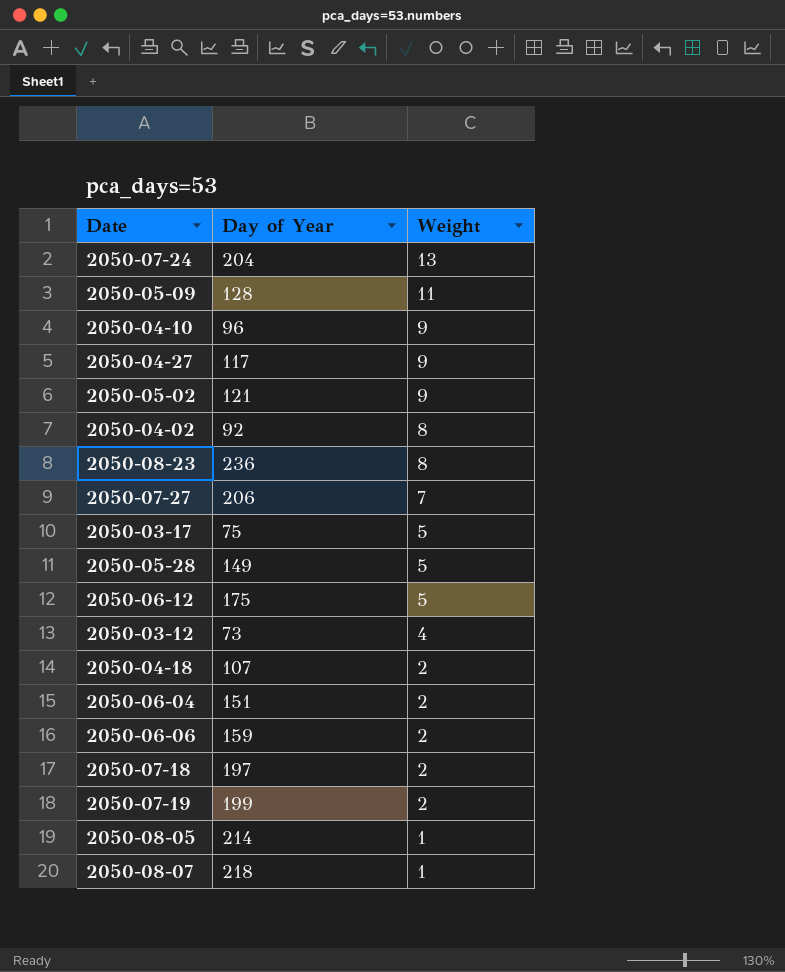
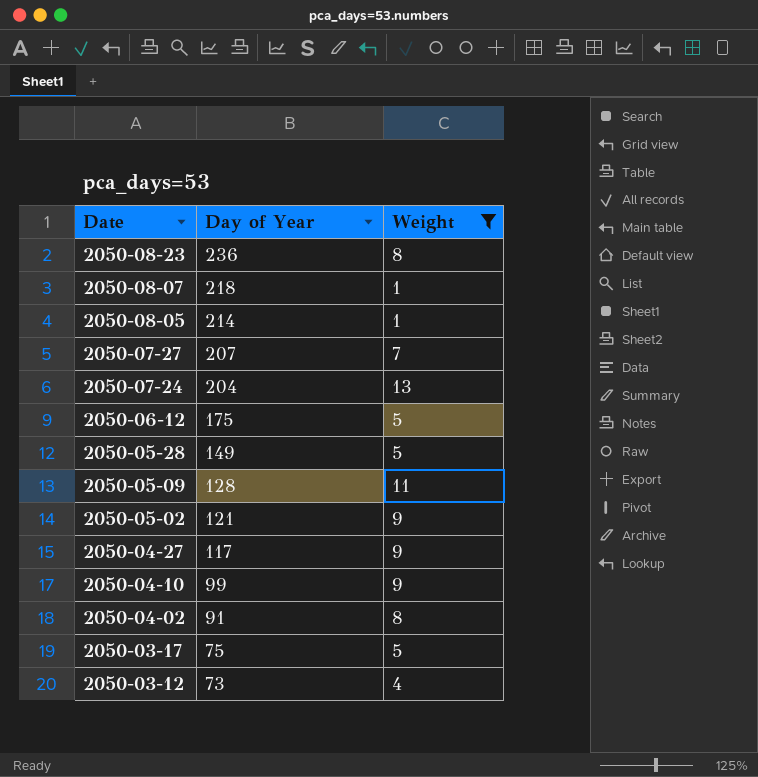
filter: none -> Weight != 2
row order: Weight descending -> Date descending
2050-07-27 | Day of Year: 206 -> 207
2050-04-10 | Day of Year: 96 -> 99
2050-04-02 | Day of Year: 92 -> 91

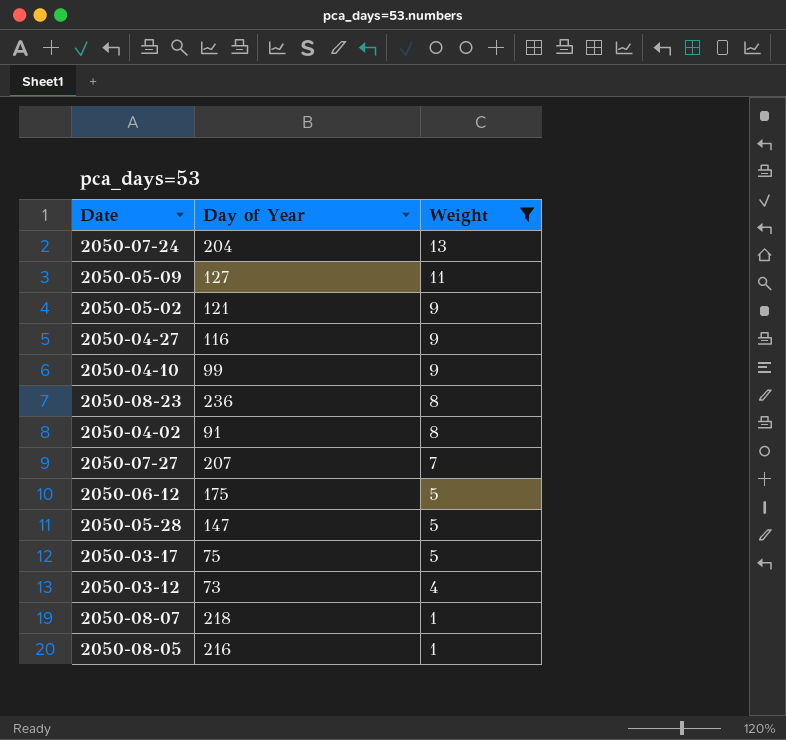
row order: Date descending -> Weight descending
2050-05-09 | Day of Year: 128 -> 127
2050-04-27 | Day of Year: 117 -> 116
2050-05-28 | Day of Year: 149 -> 147
2050-08-05 | Day of Year: 214 -> 216

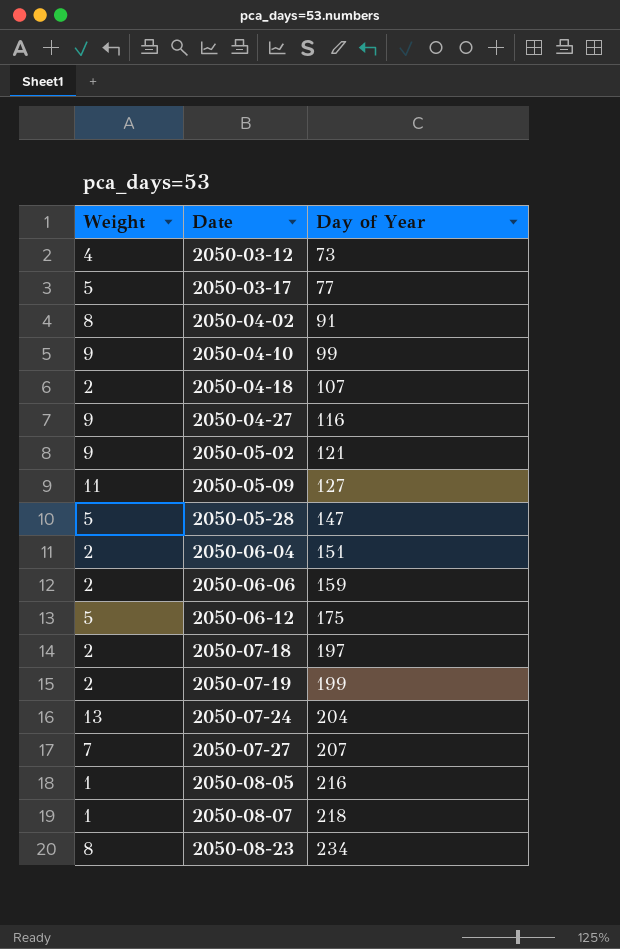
filter: Weight != 2 -> none
row order: Weight descending -> Date ascending
column Weight | position: 3 -> 1
2050-03-17 | Day of Year: 75 -> 77
2050-08-23 | Day of Year: 236 -> 234

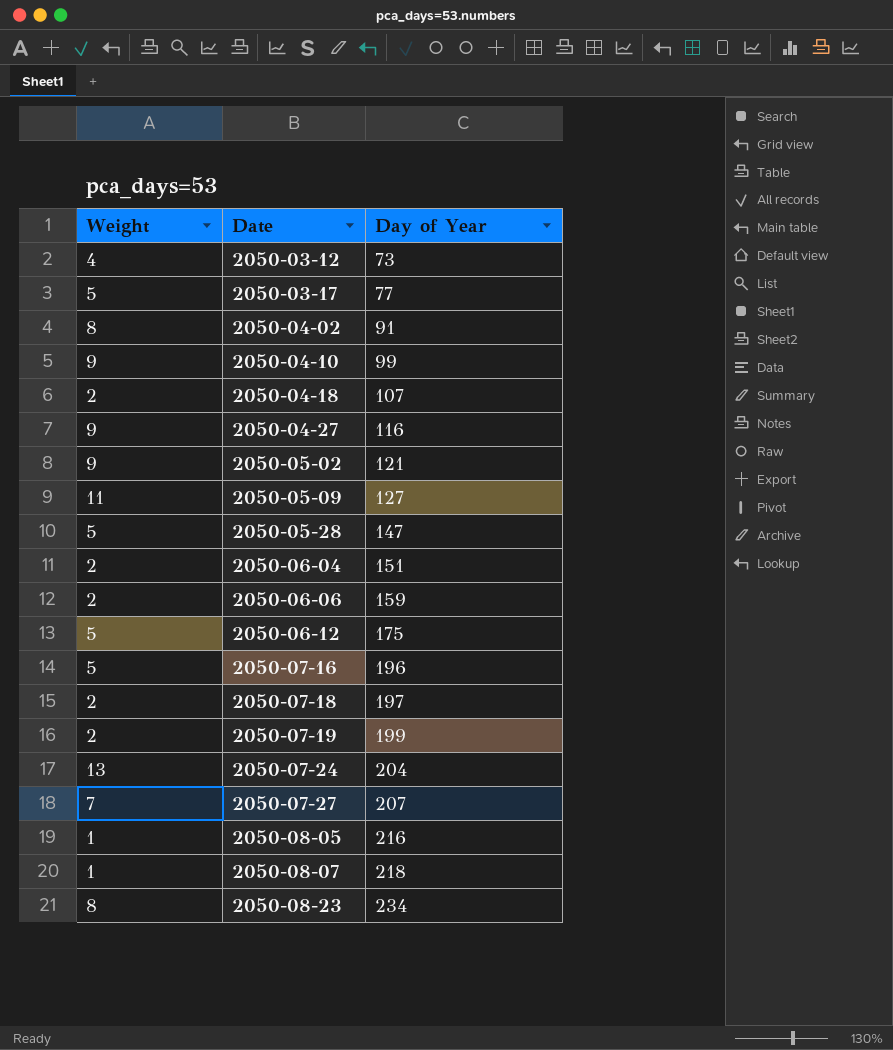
row 2050-07-16: none -> 5 | 196

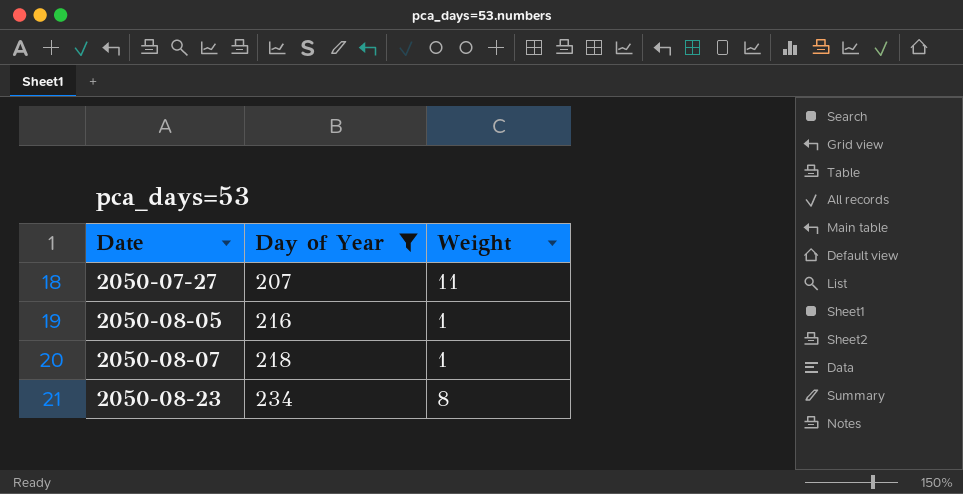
filter: none -> Day of Year >= 207
column Weight | position: 1 -> 3
2050-07-27 | Weight: 7 -> 11

